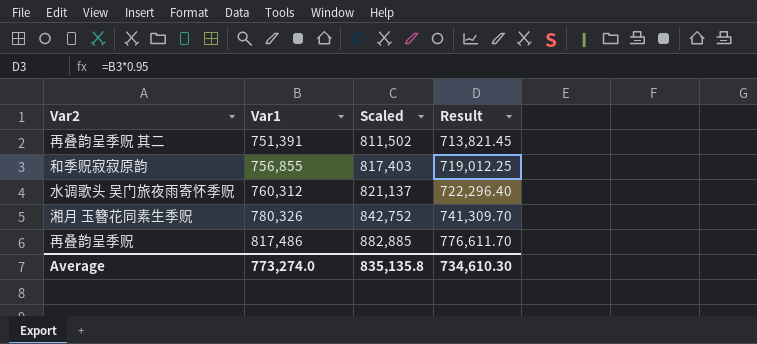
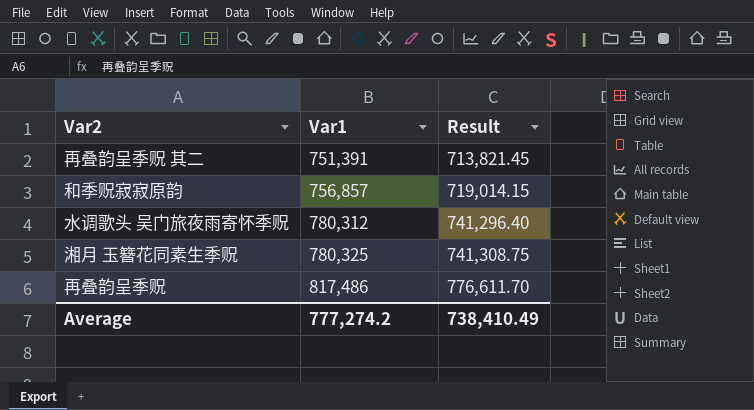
column Scaled | formula: [Var1] * 1.08 -> none
和季贶寂寂原韵 | Var1: 756,855 -> 756,857
和季贶寂寂原韵 | Result: 719,012.25 -> 719,014.15
水调歌头 吴门旅夜雨寄怀季贶 | Var1: 760,312 -> 780,312
水调歌头 吴门旅夜雨寄怀季贶 | Result: 722,296.40 -> 741,296.40
湘月 玉簪花同素生季贶 | Var1: 780,326 -> 780,325
湘月 玉簪花同素生季贶 | Result: 741,309.70 -> 741,308.75
Average | Var1: 773,274.0 -> 777,274.2
Average | Result: 734,610.30 -> 738,410.49

